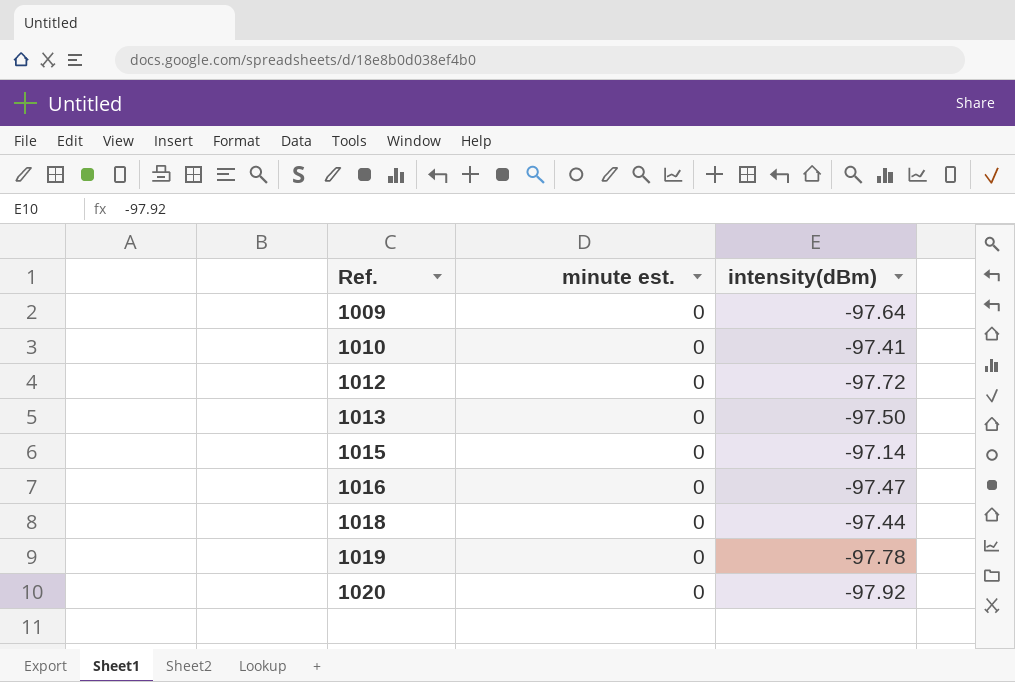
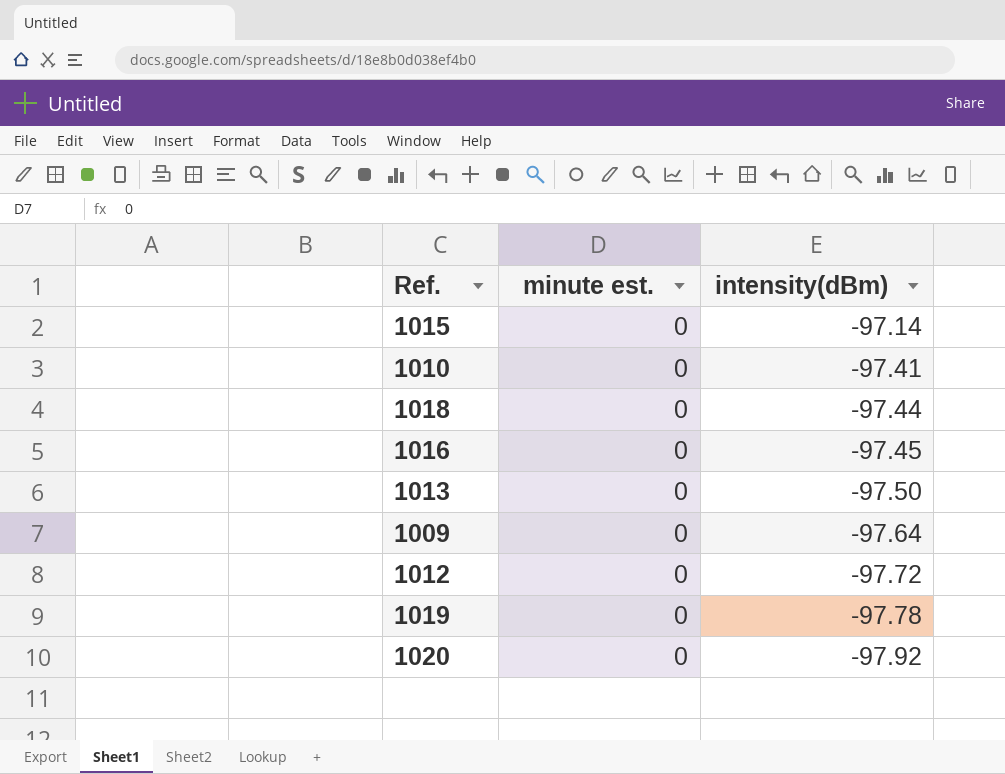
row order: Ref. ascending -> intensity(dBm) descending
1016 | intensity(dBm): -97.47 -> -97.45

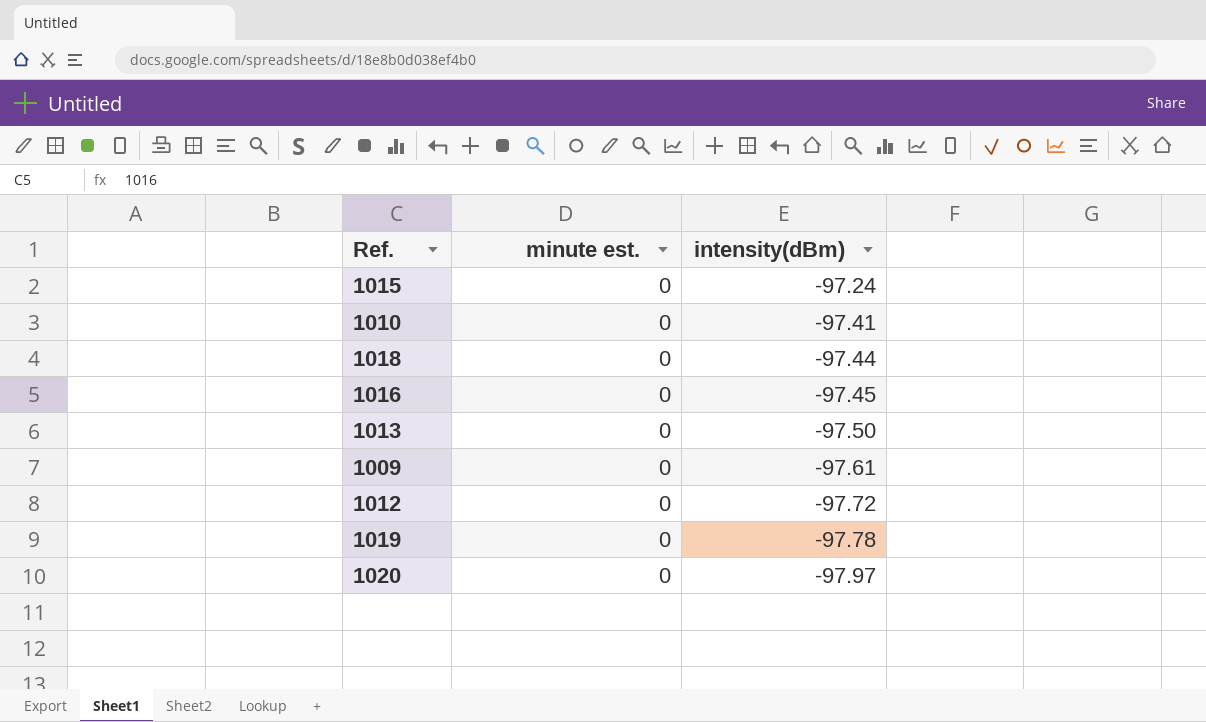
1015 | intensity(dBm): -97.14 -> -97.24
1009 | intensity(dBm): -97.64 -> -97.61
1020 | intensity(dBm): -97.92 -> -97.97

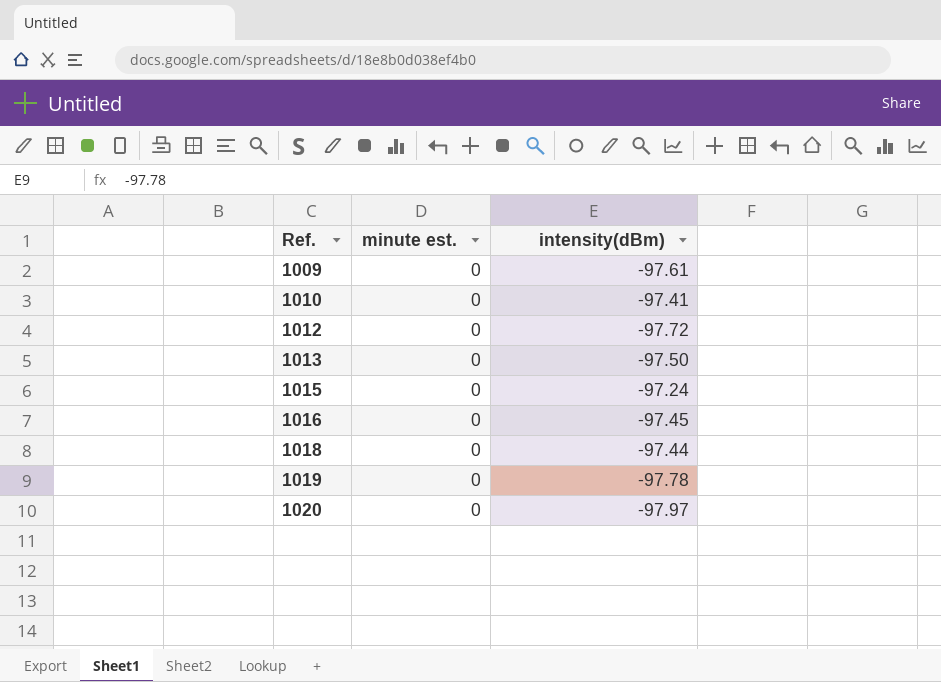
row order: intensity(dBm) descending -> Ref. ascending

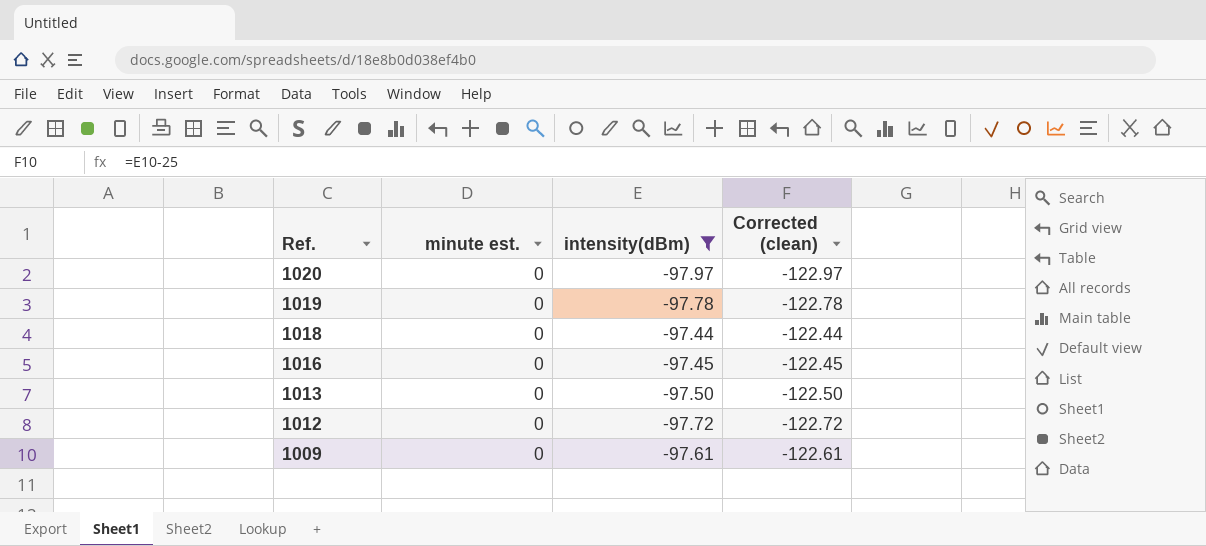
filter: none -> intensity(dBm) <= -97.44
row order: Ref. ascending -> Ref. descending
column Corrected (clean) | formula: none -> [intensity(dBm)] - 25

